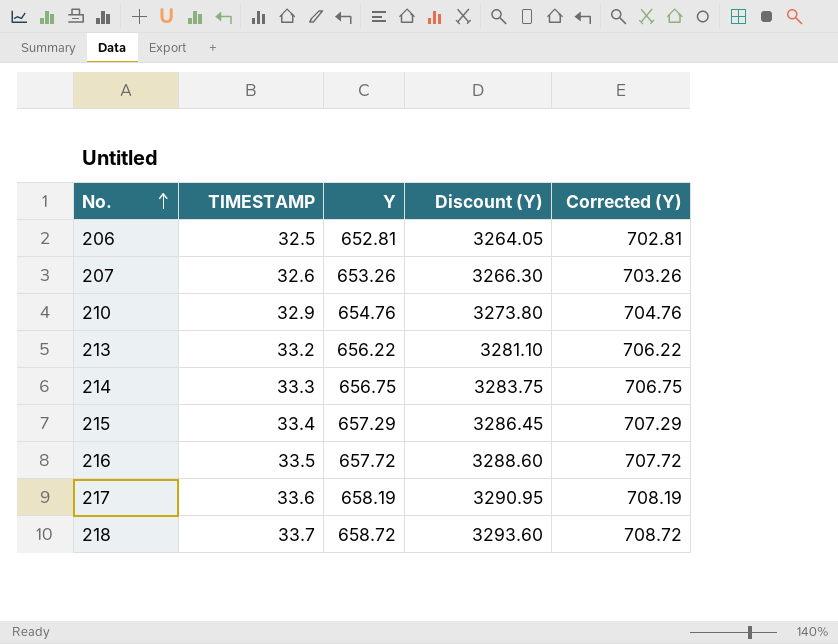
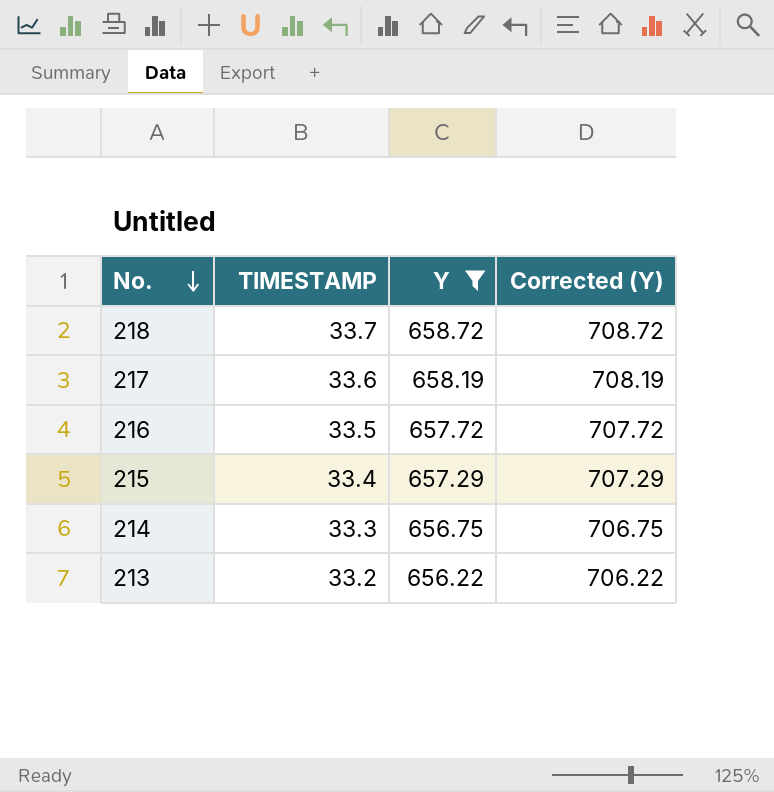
filter: none -> Y >= 656.22
row order: No. ascending -> No. descending
column Discount (Y) | formula: [Y] * 5 -> none

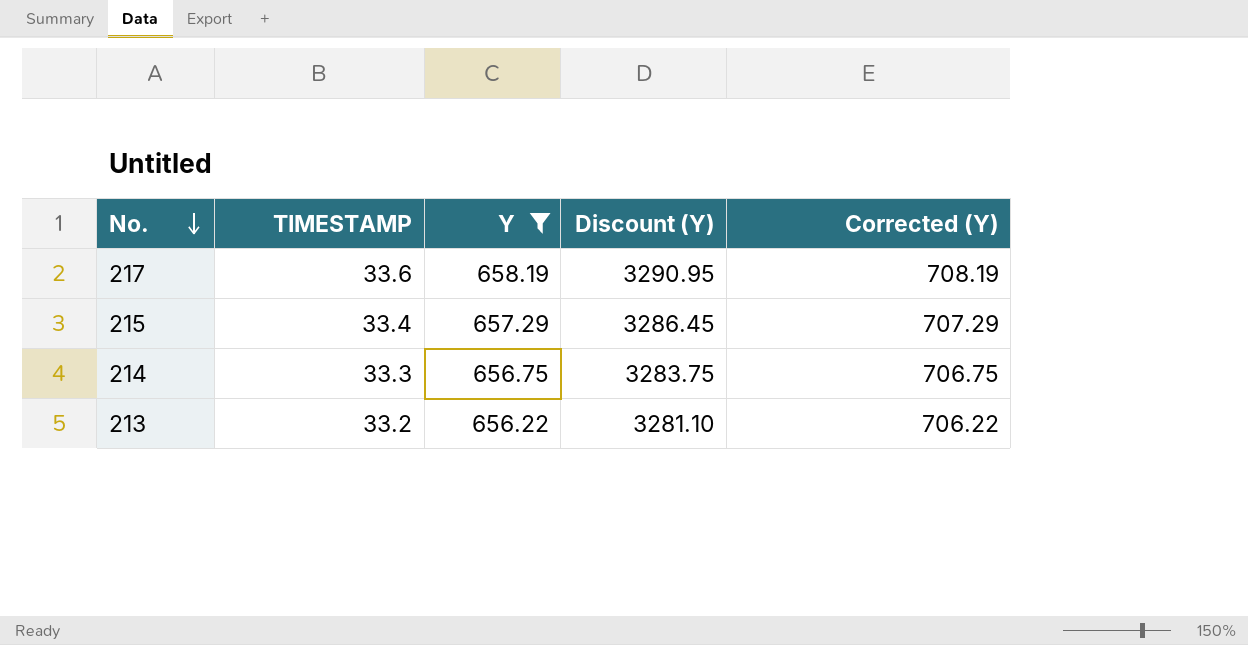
column Discount (Y) | formula: none -> [Y] * 5
row 218: 33.7 | 658.72 | 708.72 -> none
row 216: 33.5 | 657.72 | 707.72 -> none

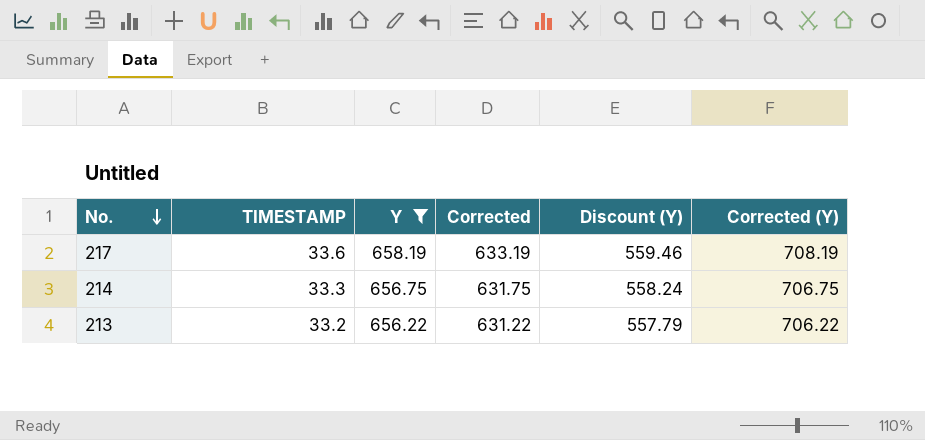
column Corrected | formula: none -> [Y] - 25
column Discount (Y) | formula: [Y] * 5 -> [Y] * 0.85
row 215: 33.4 | 657.29 | 3286.45 | 707.29 -> none

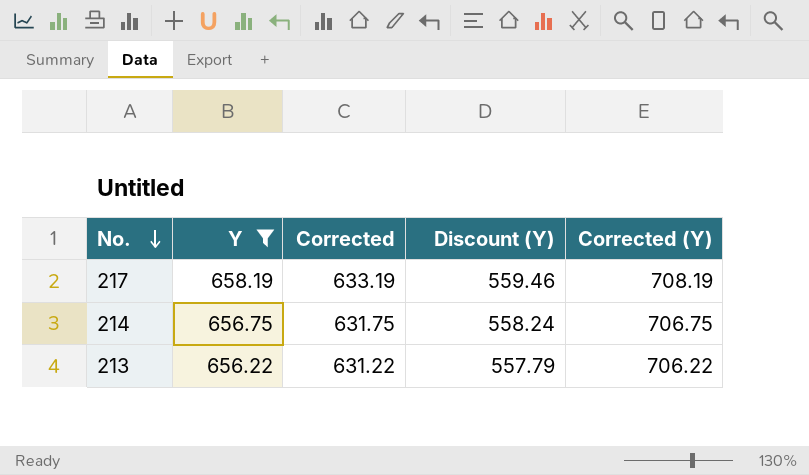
column TIMESTAMP | position: 2 -> none

